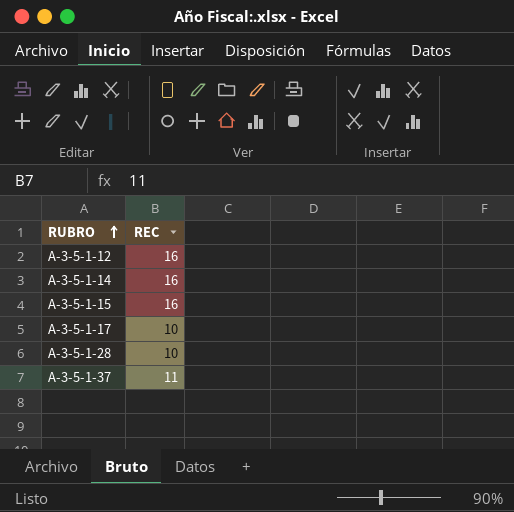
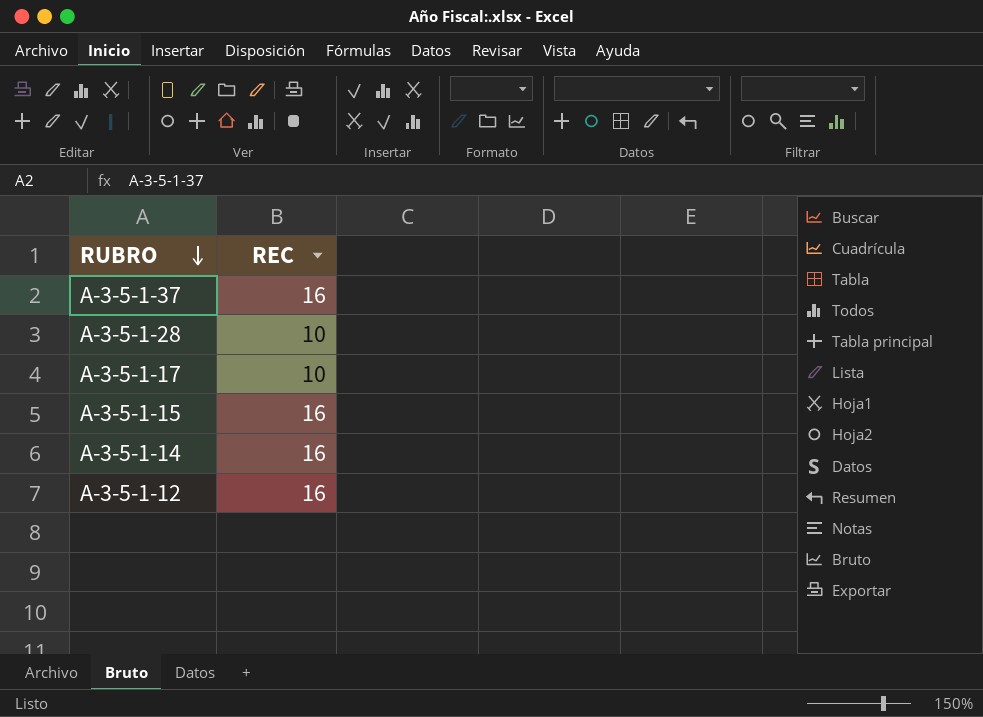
row order: RUBRO ascending -> RUBRO descending
A-3-5-1-37 | REC: 11 -> 16

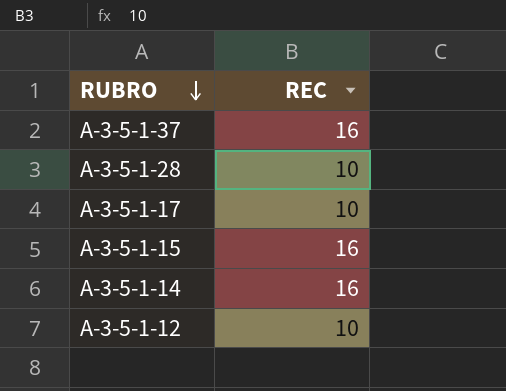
A-3-5-1-12 | REC: 16 -> 10

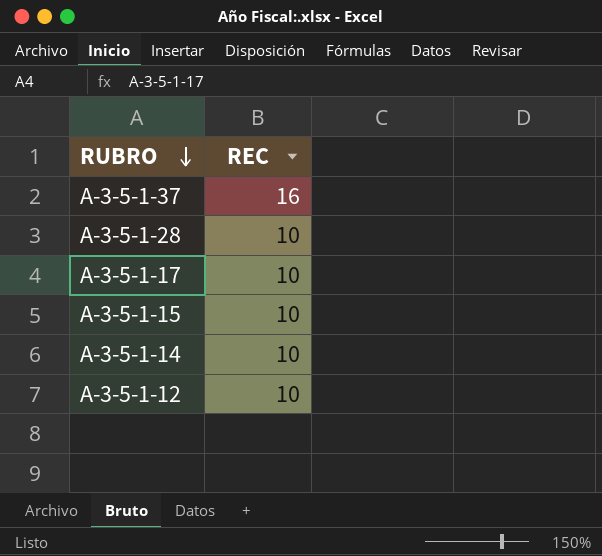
A-3-5-1-15 | REC: 16 -> 10
A-3-5-1-14 | REC: 16 -> 10

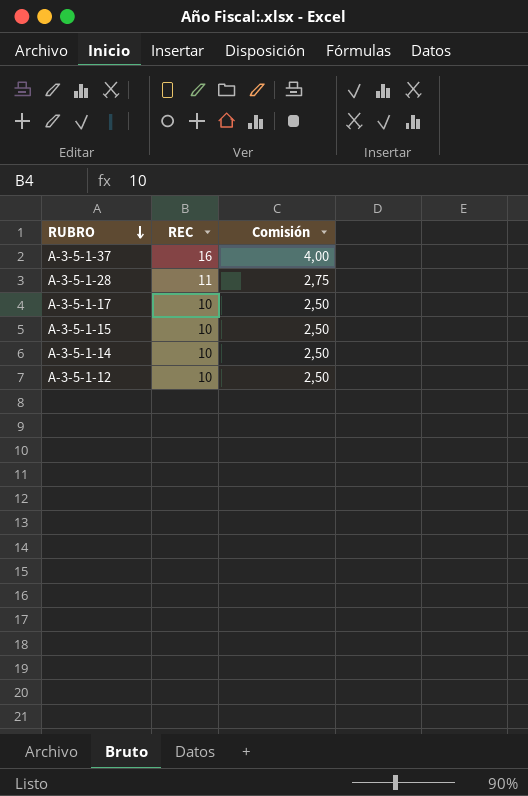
column Comisión | formula: none -> [REC] * 0,25
A-3-5-1-28 | REC: 10 -> 11

